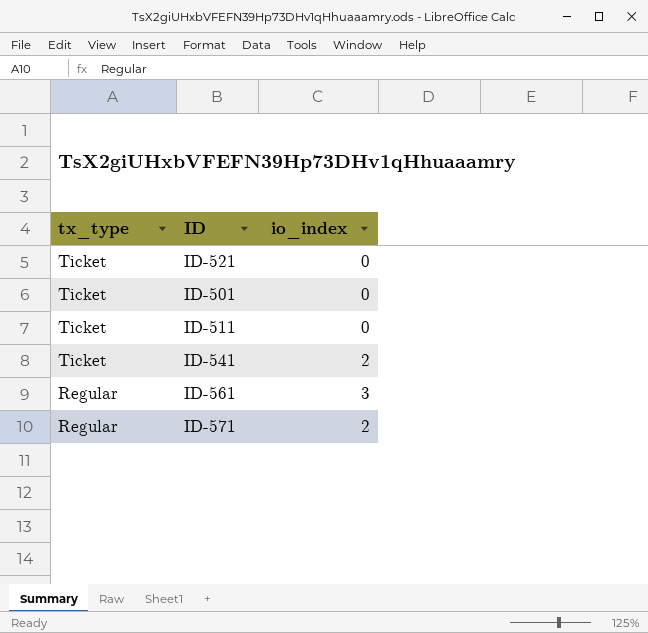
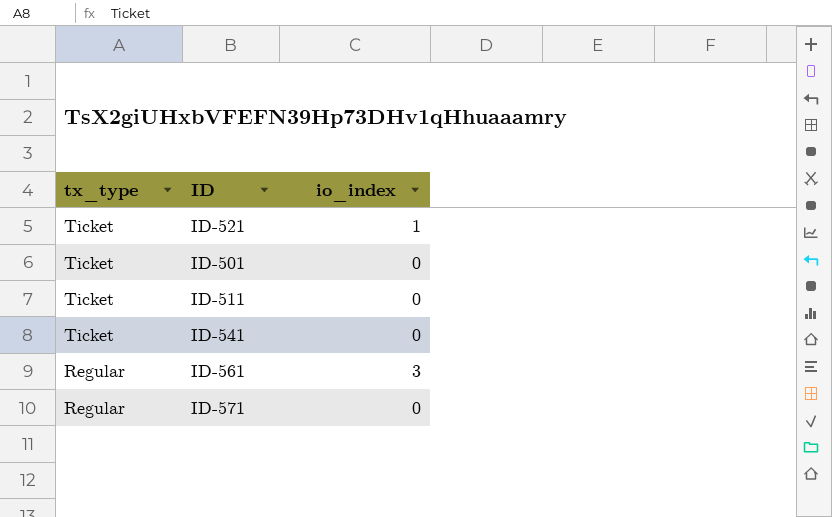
ID-521 | io_index: 0 -> 1
ID-541 | io_index: 2 -> 0
ID-571 | io_index: 2 -> 0

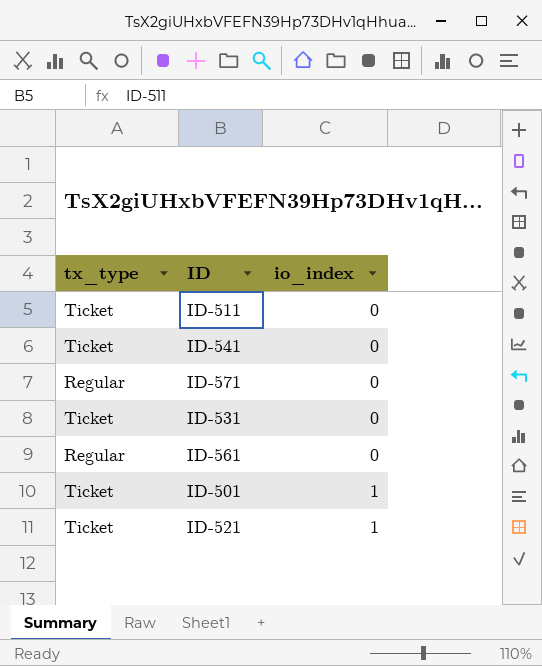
row order: tx_type descending -> io_index ascending
row ID-531: none -> Ticket | 0
ID-561 | io_index: 3 -> 0
ID-501 | io_index: 0 -> 1

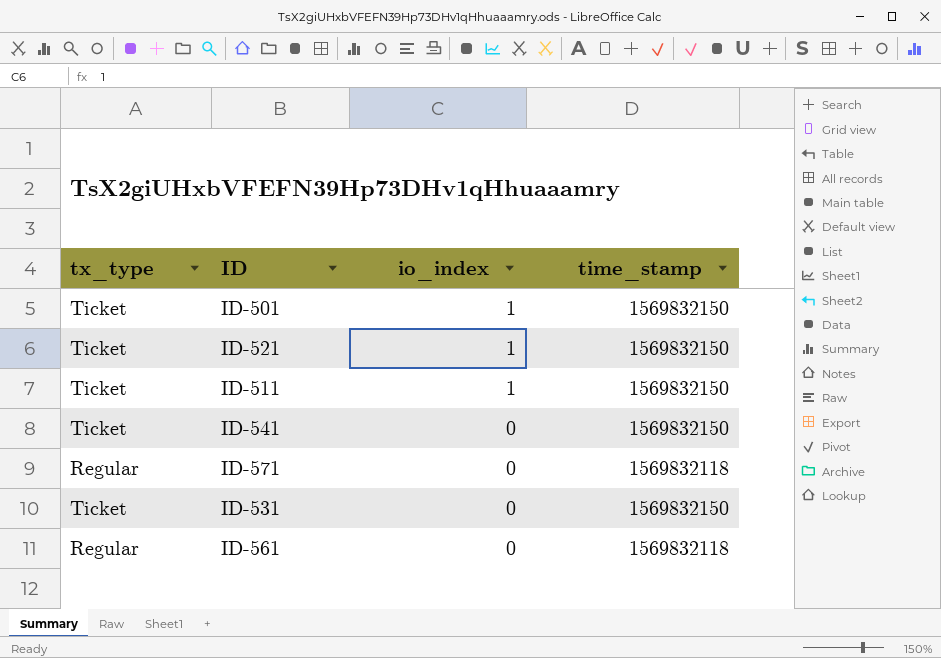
row order: io_index ascending -> io_index descending
column time_stamp | position: none -> 4
ID-511 | io_index: 0 -> 1

